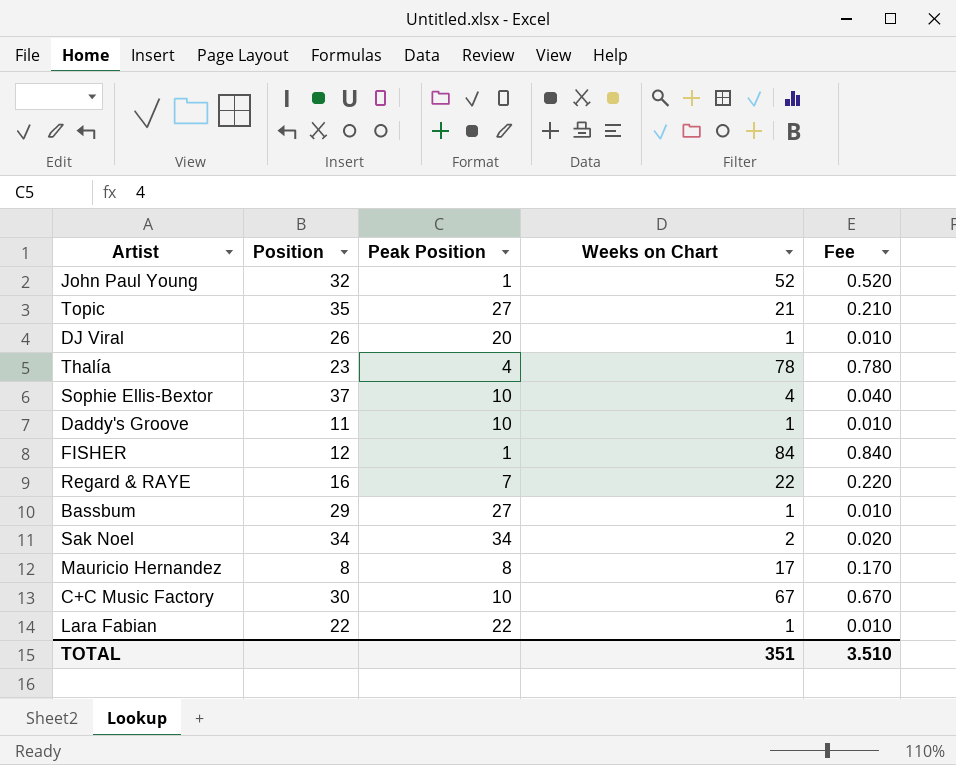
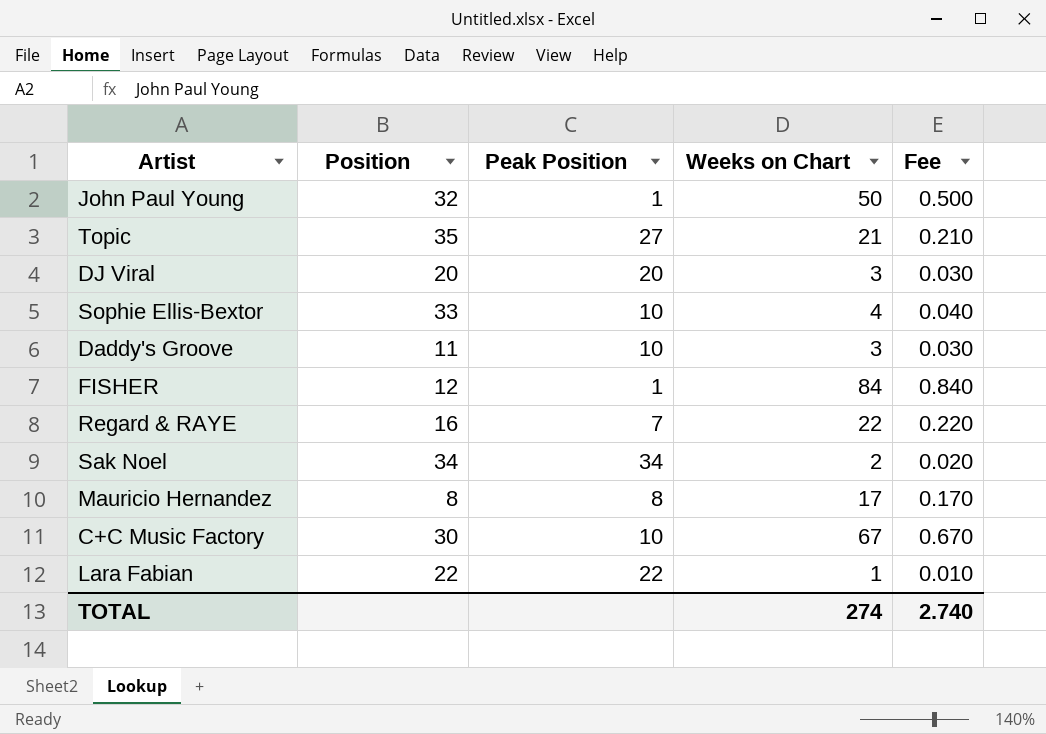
row Thalía: 23 | 4 | 78 | 0.780 -> none
row Bassbum: 29 | 27 | 1 | 0.010 -> none
John Paul Young | Weeks on Chart: 52 -> 50
John Paul Young | Fee: 0.520 -> 0.500
DJ Viral | Position: 26 -> 20
DJ Viral | Weeks on Chart: 1 -> 3
DJ Viral | Fee: 0.010 -> 0.030
Sophie Ellis-Bextor | Position: 37 -> 33
Daddy's Groove | Weeks on Chart: 1 -> 3
Daddy's Groove | Fee: 0.010 -> 0.030
TOTAL | Weeks on Chart: 351 -> 274
TOTAL | Fee: 3.510 -> 2.740

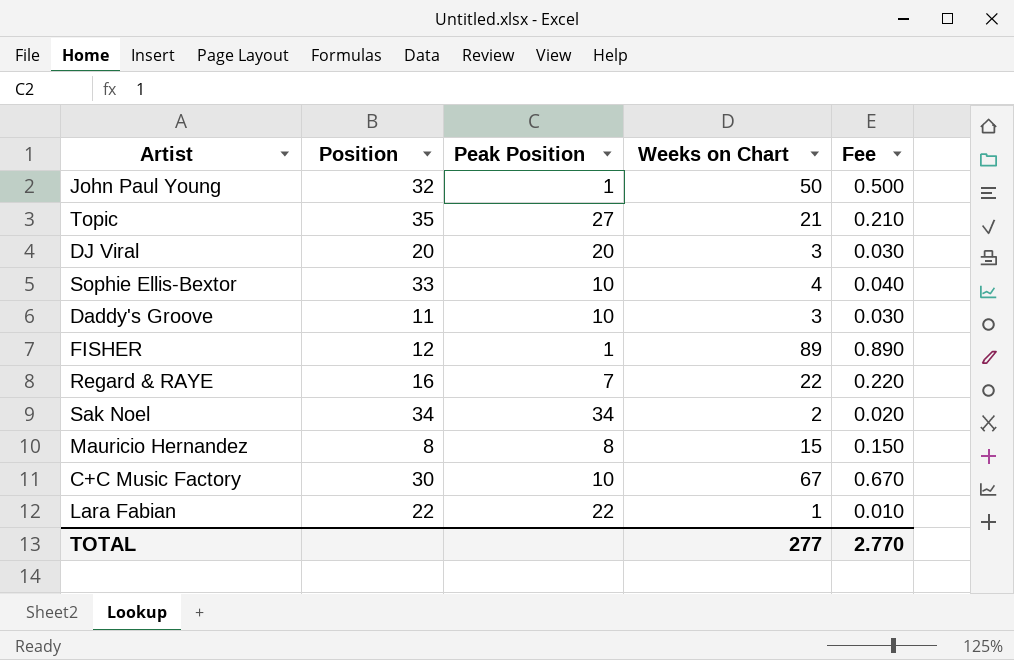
FISHER | Weeks on Chart: 84 -> 89
FISHER | Fee: 0.840 -> 0.890
Mauricio Hernandez | Weeks on Chart: 17 -> 15
Mauricio Hernandez | Fee: 0.170 -> 0.150
TOTAL | Weeks on Chart: 274 -> 277
TOTAL | Fee: 2.740 -> 2.770

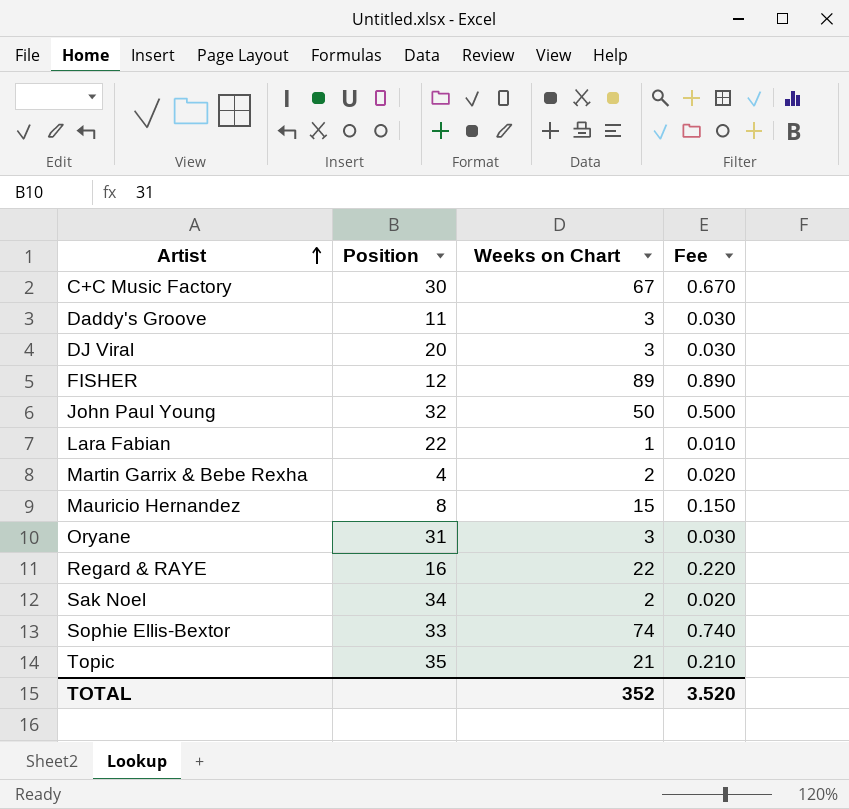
row order: none -> Artist ascending
column Peak Position | position: 3 -> none
row Martin Garrix & Bebe Rexha: none -> 4 | 2 | 0.020
row Oryane: none -> 31 | 3 | 0.030
Sophie Ellis-Bextor | Weeks on Chart: 4 -> 74
Sophie Ellis-Bextor | Fee: 0.040 -> 0.740
TOTAL | Weeks on Chart: 277 -> 352
TOTAL | Fee: 2.770 -> 3.520

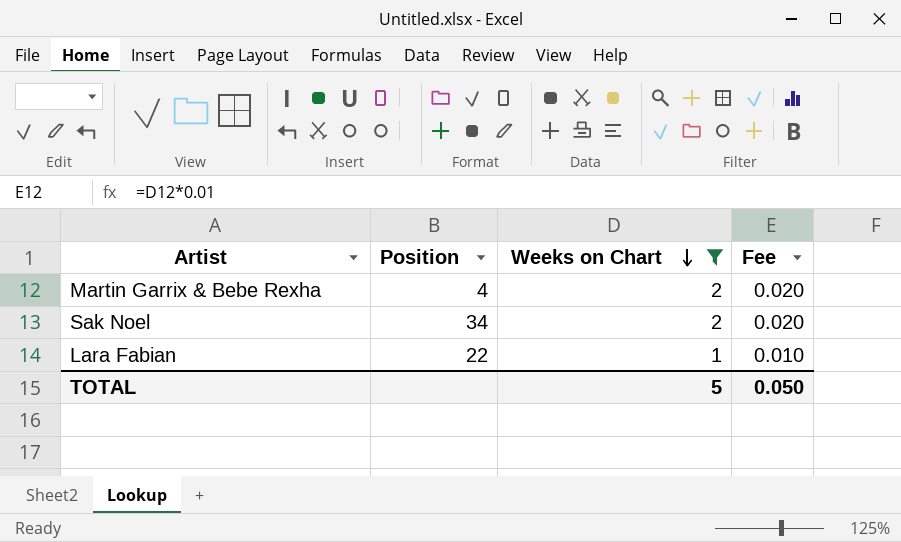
filter: none -> Weeks on Chart <= 2
row order: Artist ascending -> Weeks on Chart descending
TOTAL | Weeks on Chart: 352 -> 5
TOTAL | Fee: 3.520 -> 0.050

